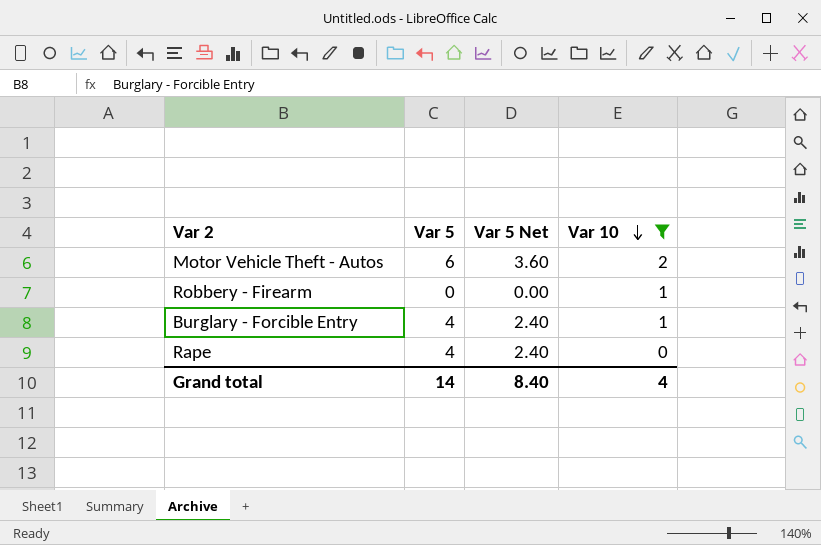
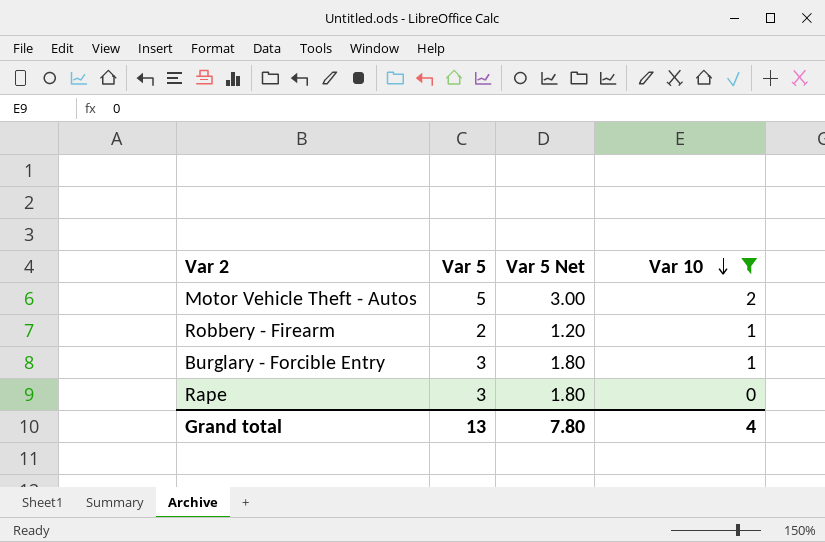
Motor Vehicle Theft - Autos | Var 5: 6 -> 5
Motor Vehicle Theft - Autos | Var 5 Net: 3.60 -> 3.00
Robbery - Firearm | Var 5: 0 -> 2
Robbery - Firearm | Var 5 Net: 0.00 -> 1.20
Burglary - Forcible Entry | Var 5: 4 -> 3
Burglary - Forcible Entry | Var 5 Net: 2.40 -> 1.80
Rape | Var 5: 4 -> 3
Rape | Var 5 Net: 2.40 -> 1.80
Grand total | Var 5: 14 -> 13
Grand total | Var 5 Net: 8.40 -> 7.80

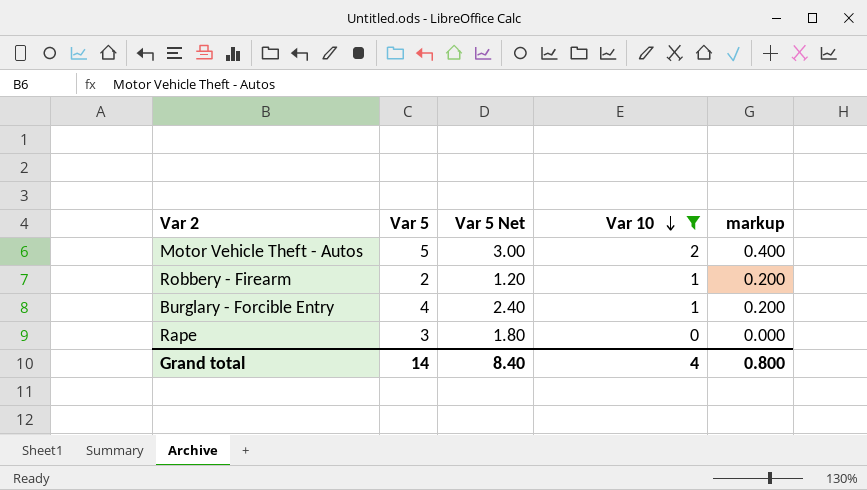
column markup | formula: none -> [Var 10] * 0.2
Burglary - Forcible Entry | Var 5: 3 -> 4
Burglary - Forcible Entry | Var 5 Net: 1.80 -> 2.40
Grand total | Var 5: 13 -> 14
Grand total | Var 5 Net: 7.80 -> 8.40

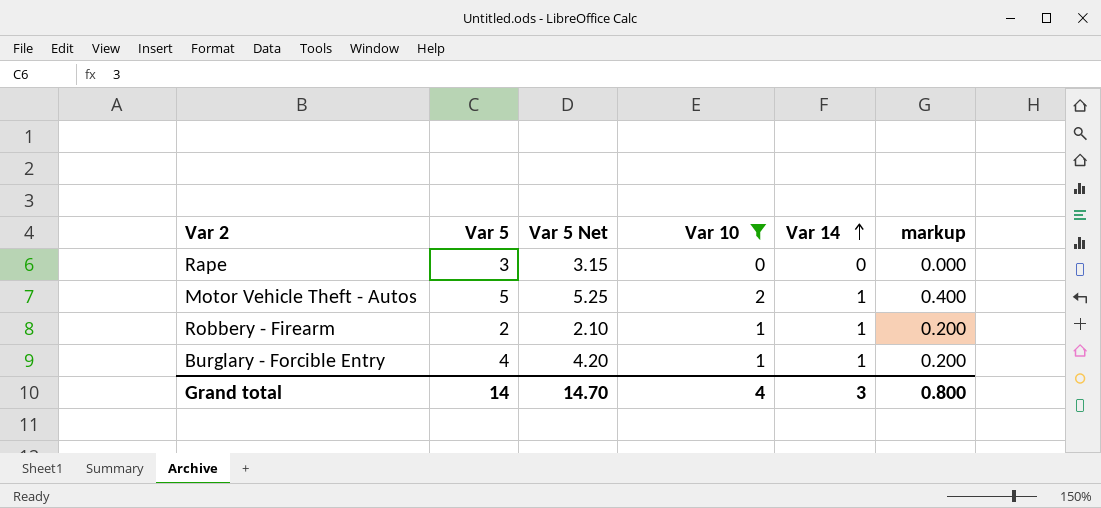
row order: Var 10 descending -> Var 14 ascending
column Var 5 Net | formula: [Var 5] * 0.6 -> [Var 5] * 1.05
column Var 14 | position: none -> 5
Grand total | Var 5 Net: 8.40 -> 14.70

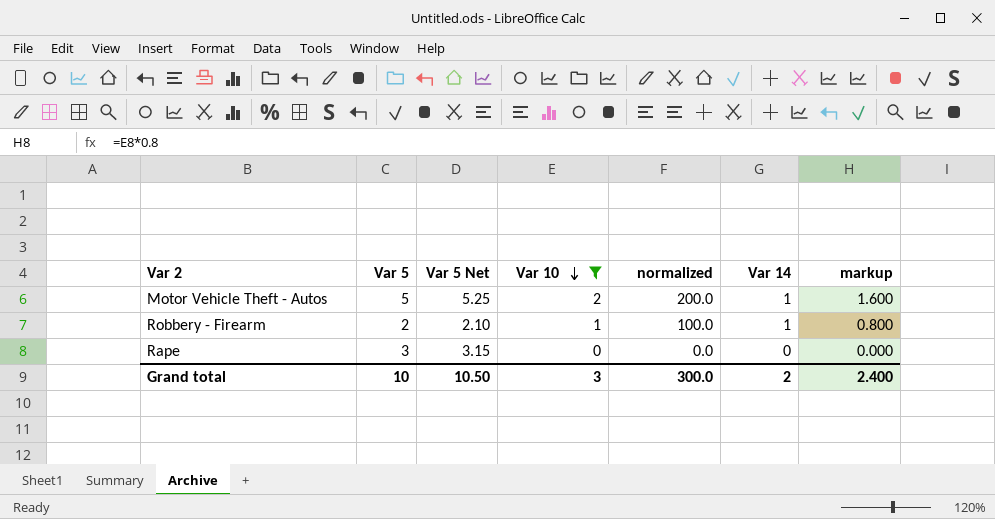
row order: Var 14 ascending -> Var 10 descending
column normalized | formula: none -> [Var 10] * 100
column markup | formula: [Var 10] * 0.2 -> [Var 10] * 0.8
row Burglary - Forcible Entry: 4 | 4.20 | 1 | 1 | 0.200 -> none
Grand total | Var 5: 14 -> 10
Grand total | Var 5 Net: 14.70 -> 10.50
Grand total | Var 10: 4 -> 3
Grand total | Var 14: 3 -> 2
Grand total | markup: 0.800 -> 2.400

